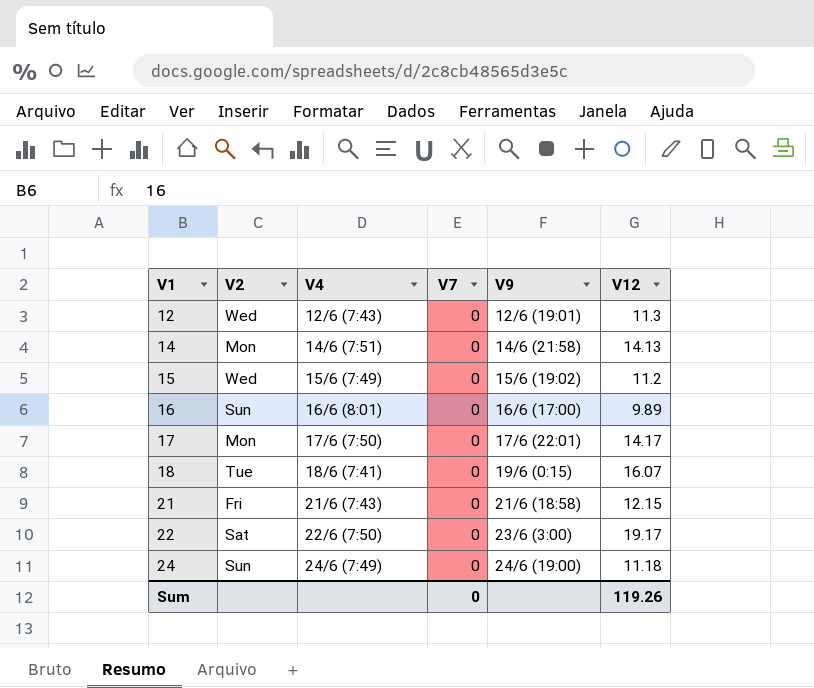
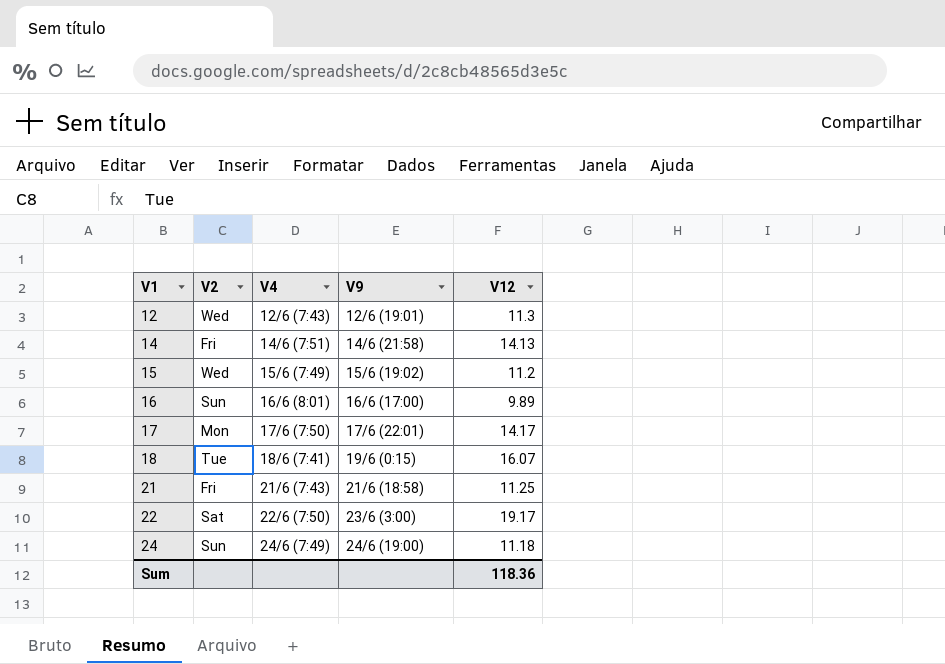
column V7 | position: 4 -> none
14 | V2: Mon -> Fri
21 | V12: 12.15 -> 11.25
Sum | V12: 119.26 -> 118.36

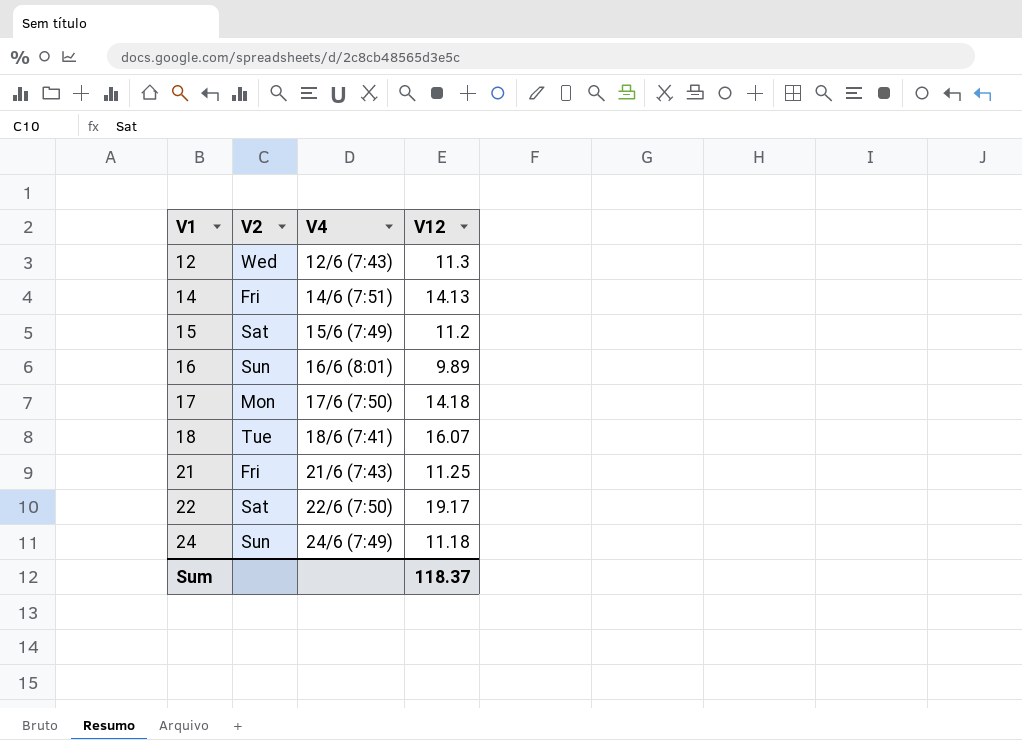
column V9 | position: 4 -> none
15 | V2: Wed -> Sat
17 | V12: 14.17 -> 14.18
Sum | V12: 118.36 -> 118.37

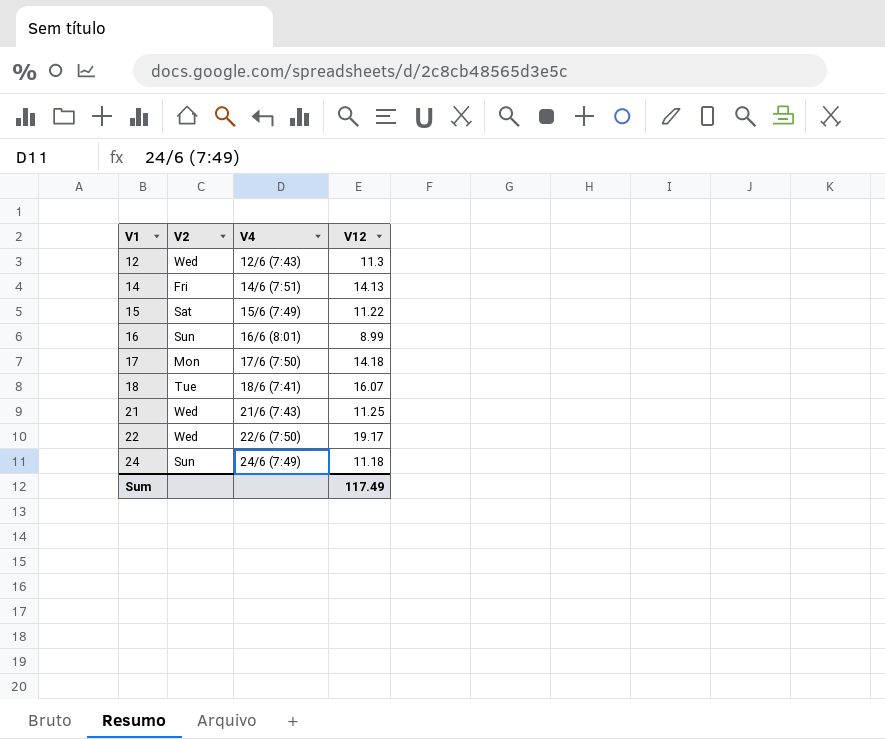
15 | V12: 11.2 -> 11.22
16 | V12: 9.89 -> 8.99
21 | V2: Fri -> Wed
22 | V2: Sat -> Wed
Sum | V12: 118.37 -> 117.49

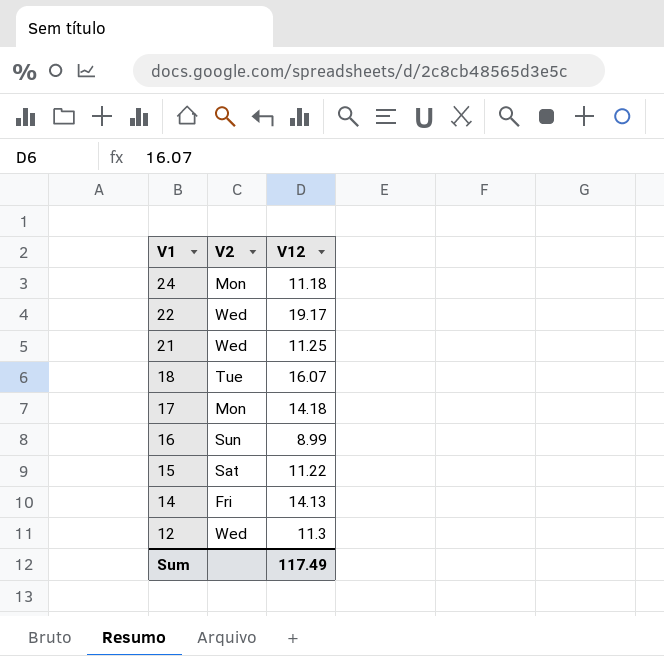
row order: V1 ascending -> V1 descending
column V4 | position: 3 -> none
24 | V2: Sun -> Mon

